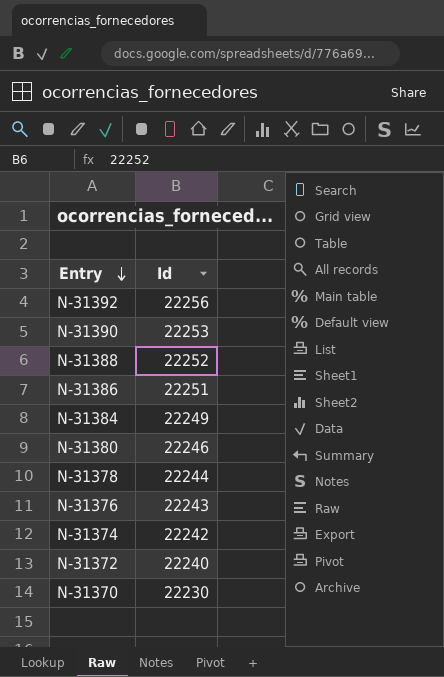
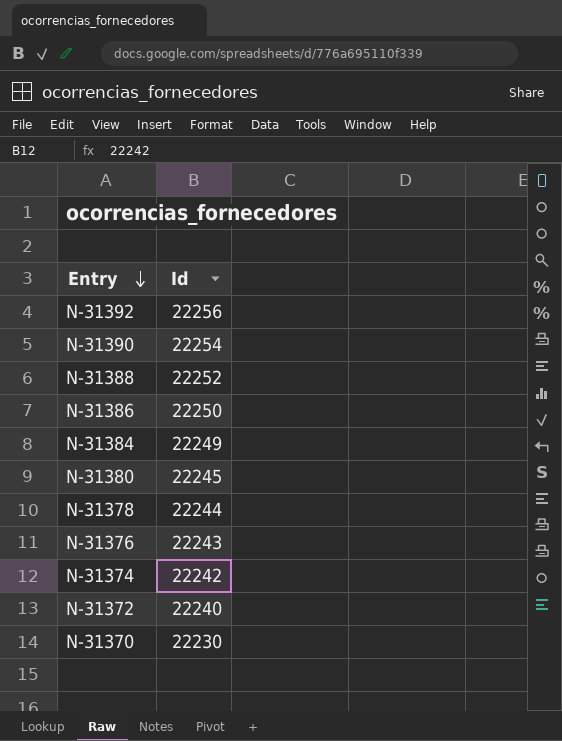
N-31390 | Id: 22253 -> 22254
N-31386 | Id: 22251 -> 22250
N-31380 | Id: 22246 -> 22245

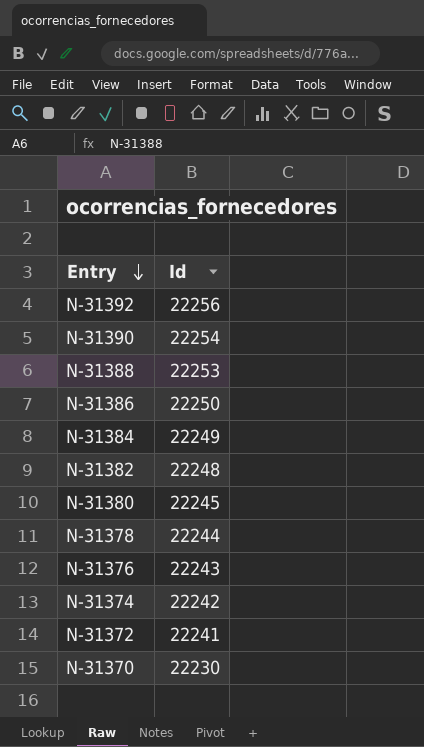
N-31388 | Id: 22252 -> 22253
row N-31382: none -> 22248
N-31372 | Id: 22240 -> 22241

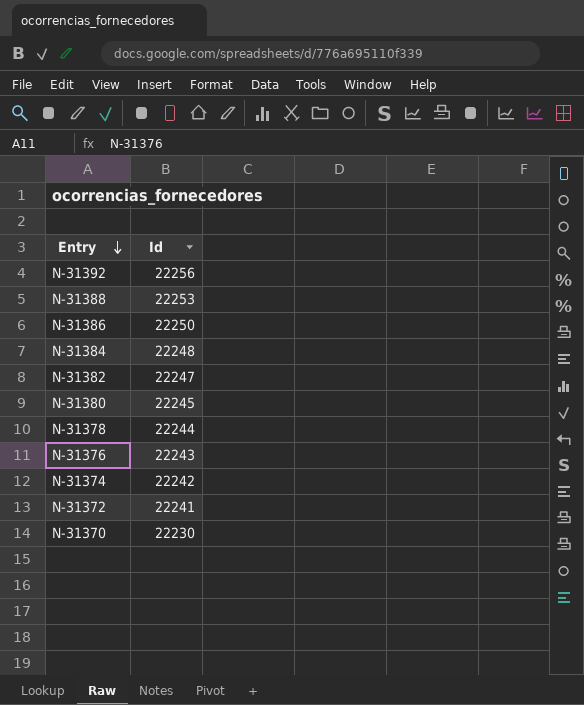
row N-31390: 22254 -> none
N-31384 | Id: 22249 -> 22248
N-31382 | Id: 22248 -> 22247

